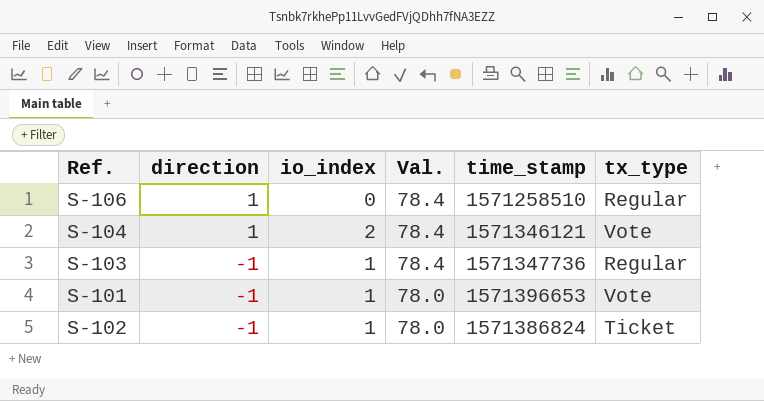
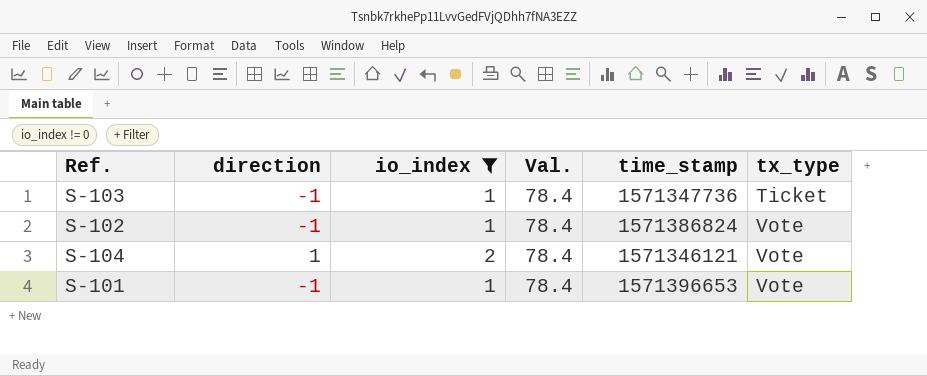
filter: none -> io_index != 0
row order: direction descending -> tx_type ascending
S-103 | tx_type: Regular -> Ticket
S-102 | Val.: 78.0 -> 78.4
S-102 | tx_type: Ticket -> Vote
S-101 | Val.: 78.0 -> 78.4

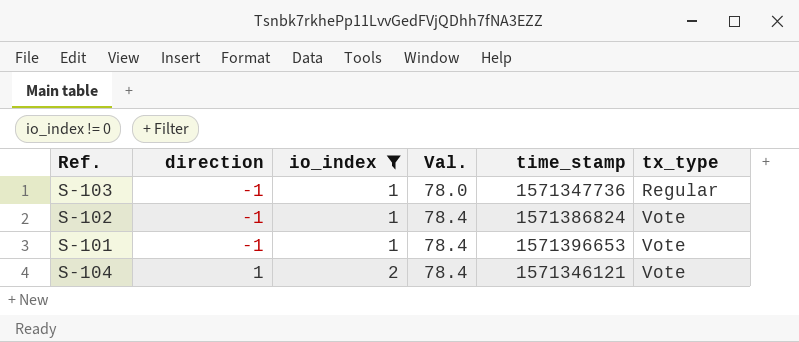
row order: tx_type ascending -> direction ascending
S-103 | Val.: 78.4 -> 78.0
S-103 | tx_type: Ticket -> Regular

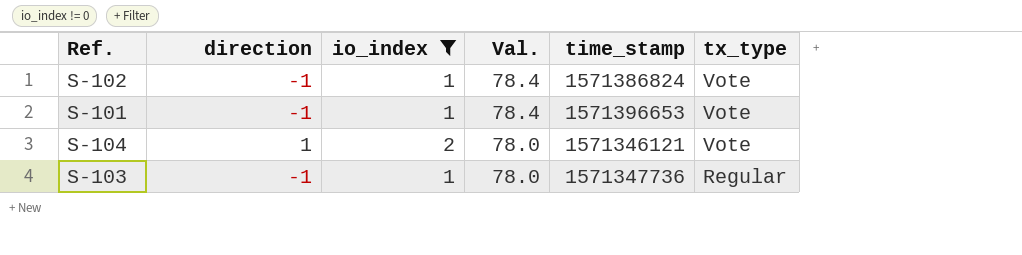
row order: direction ascending -> Val. descending
S-104 | Val.: 78.4 -> 78.0

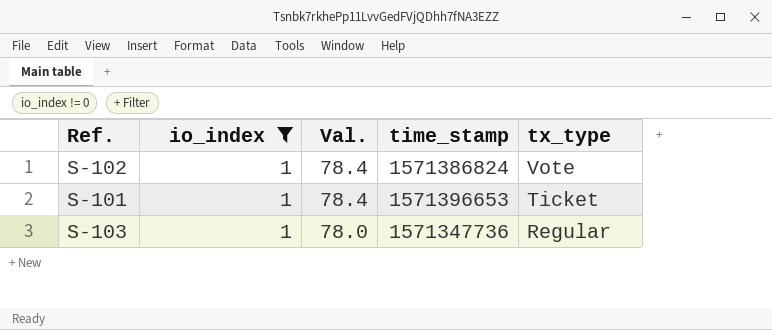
column direction | position: 2 -> none
row S-104: 1 | 2 | 78.0 | 1571346121 | Vote -> none
S-101 | tx_type: Vote -> Ticket

